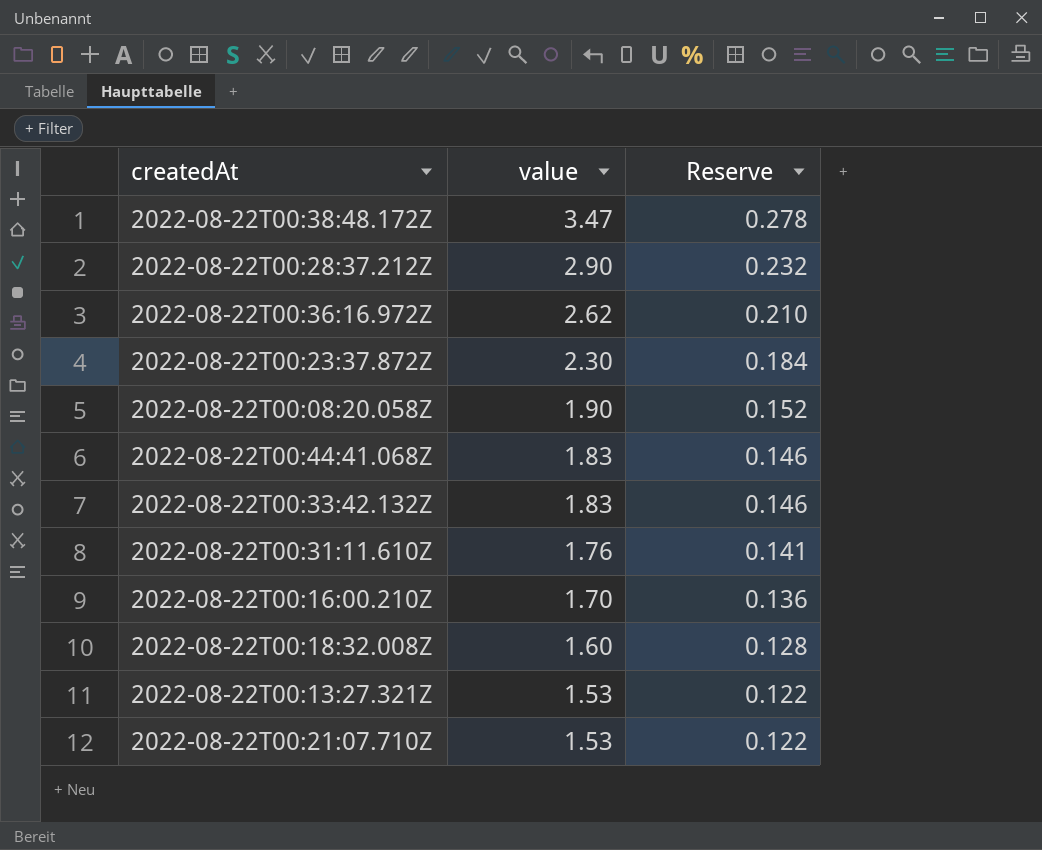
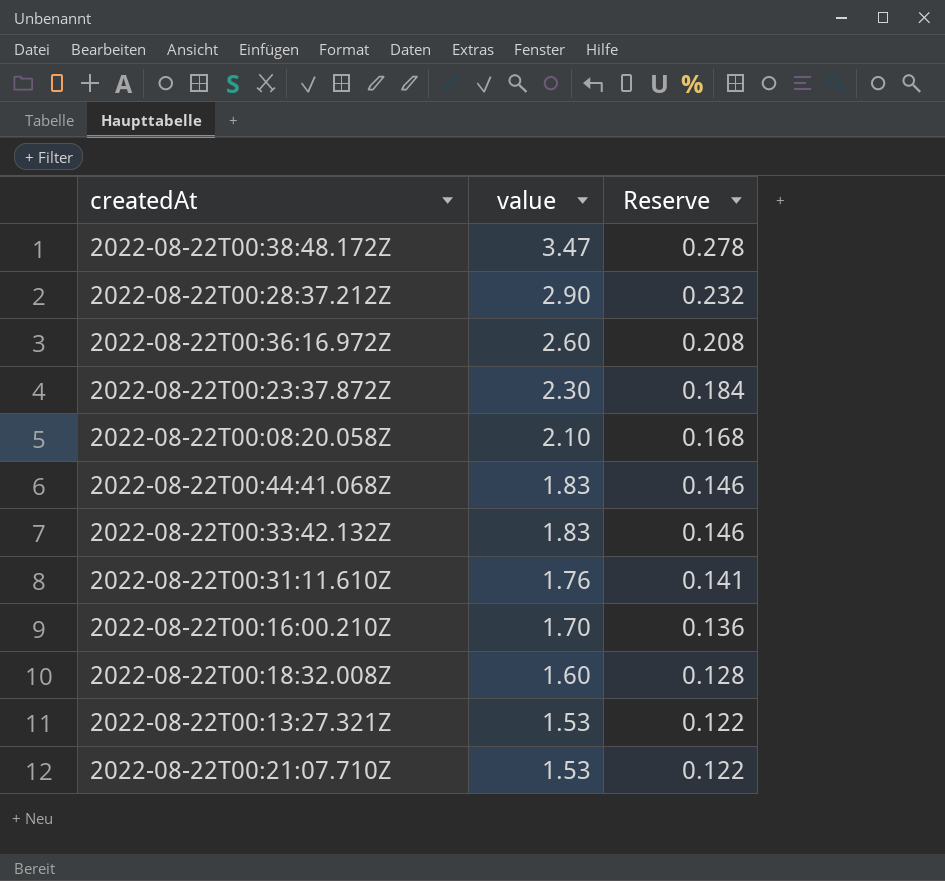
2022-08-22T00:36:16.972Z | value: 2.62 -> 2.60
2022-08-22T00:36:16.972Z | Reserve: 0.210 -> 0.208
2022-08-22T00:08:20.058Z | value: 1.90 -> 2.10
2022-08-22T00:08:20.058Z | Reserve: 0.152 -> 0.168

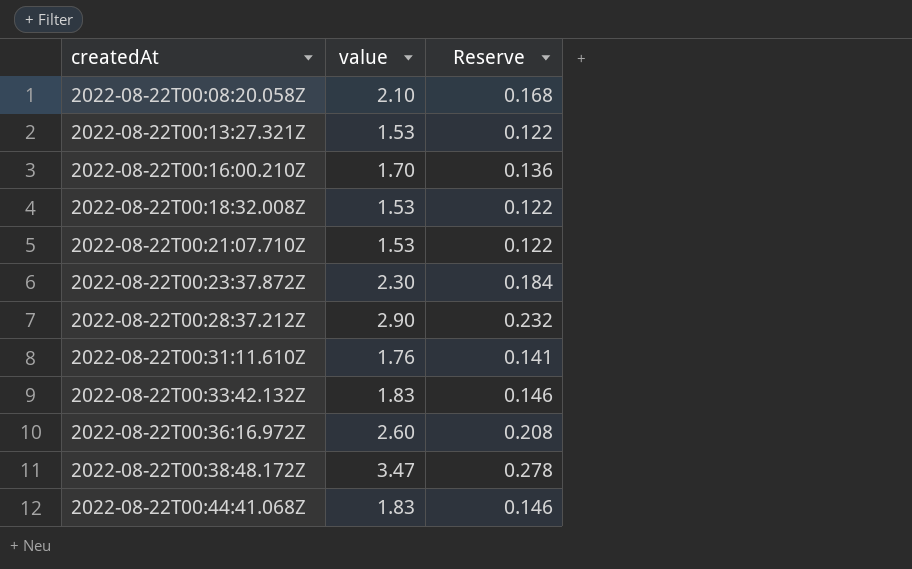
row order: value descending -> createdAt ascending
2022-08-22T00:18:32.008Z | value: 1.60 -> 1.53
2022-08-22T00:18:32.008Z | Reserve: 0.128 -> 0.122

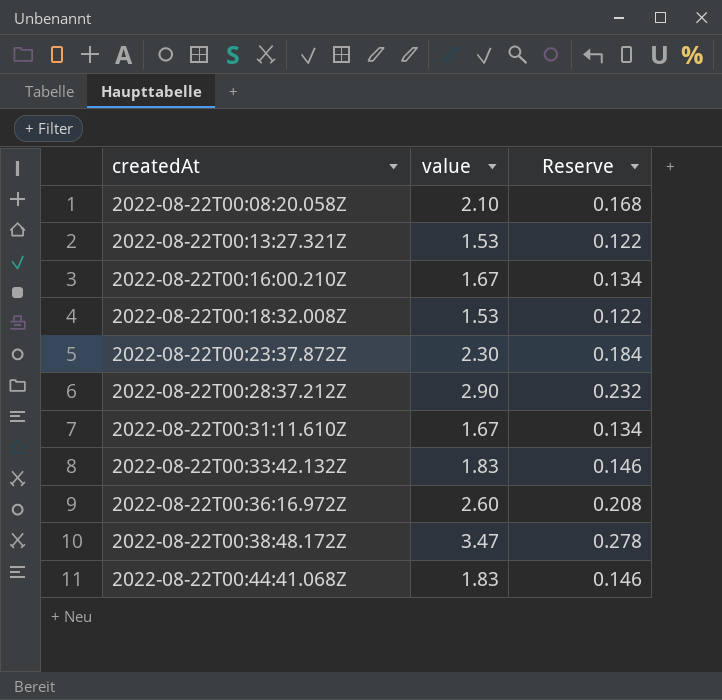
row 2022-08-22T00:21:07.710Z: 1.53 | 0.122 -> none
2022-08-22T00:16:00.210Z | value: 1.70 -> 1.67
2022-08-22T00:16:00.210Z | Reserve: 0.136 -> 0.134
2022-08-22T00:31:11.610Z | value: 1.76 -> 1.67
2022-08-22T00:31:11.610Z | Reserve: 0.141 -> 0.134

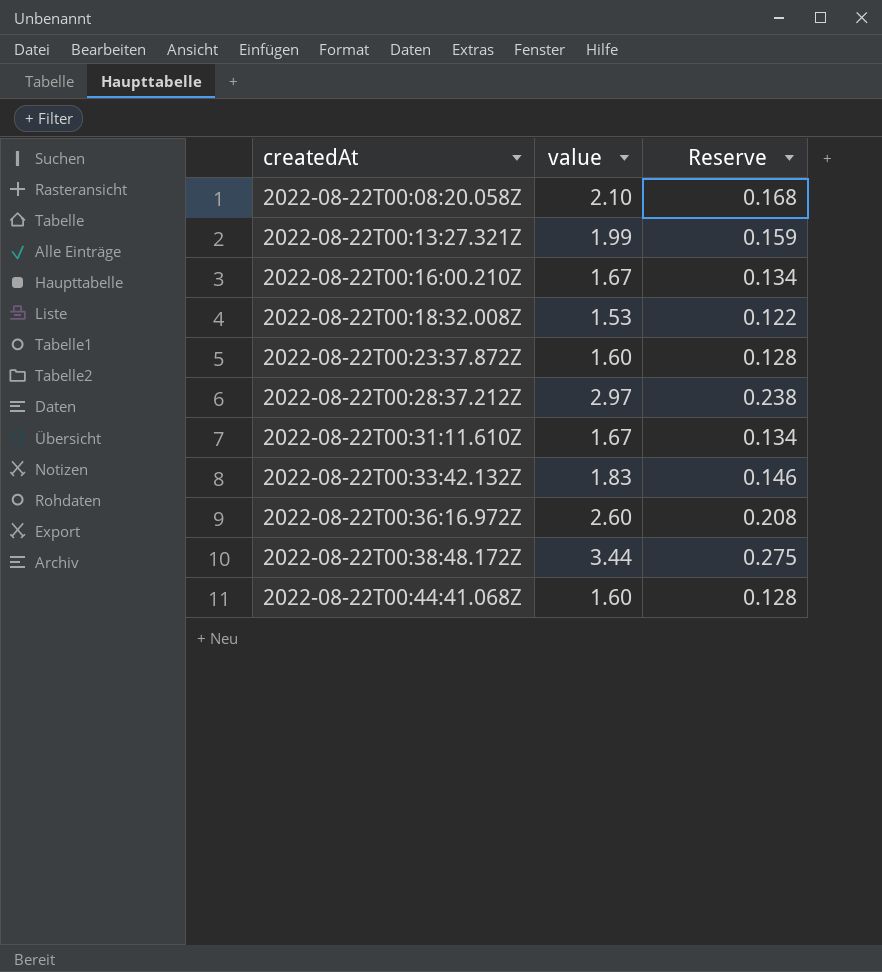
2022-08-22T00:13:27.321Z | value: 1.53 -> 1.99
2022-08-22T00:13:27.321Z | Reserve: 0.122 -> 0.159
2022-08-22T00:23:37.872Z | value: 2.30 -> 1.60
2022-08-22T00:23:37.872Z | Reserve: 0.184 -> 0.128
2022-08-22T00:28:37.212Z | value: 2.90 -> 2.97
2022-08-22T00:28:37.212Z | Reserve: 0.232 -> 0.238
2022-08-22T00:38:48.172Z | value: 3.47 -> 3.44
2022-08-22T00:38:48.172Z | Reserve: 0.278 -> 0.275
2022-08-22T00:44:41.068Z | value: 1.83 -> 1.60
2022-08-22T00:44:41.068Z | Reserve: 0.146 -> 0.128

